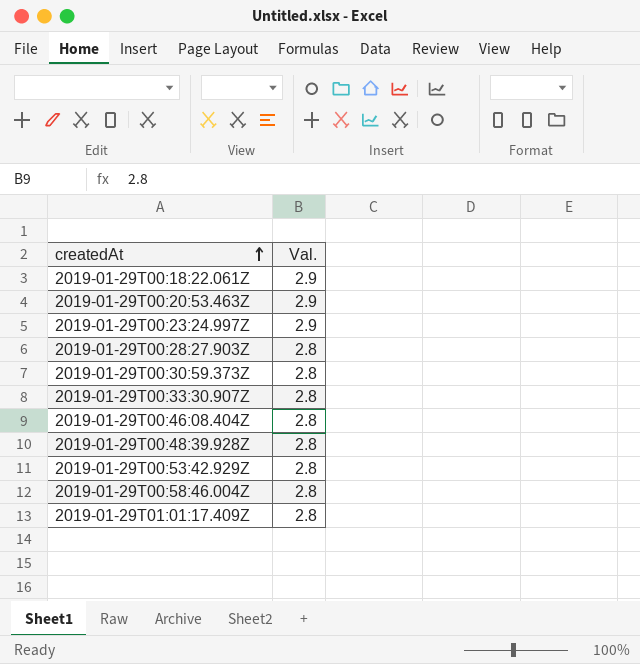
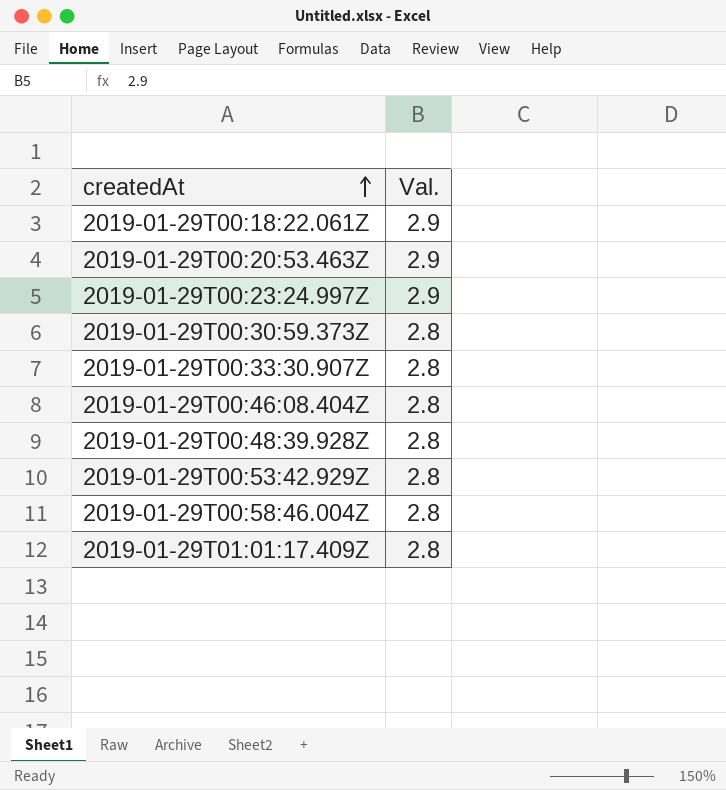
row 2019-01-29T00:28:27.903Z: 2.8 -> none

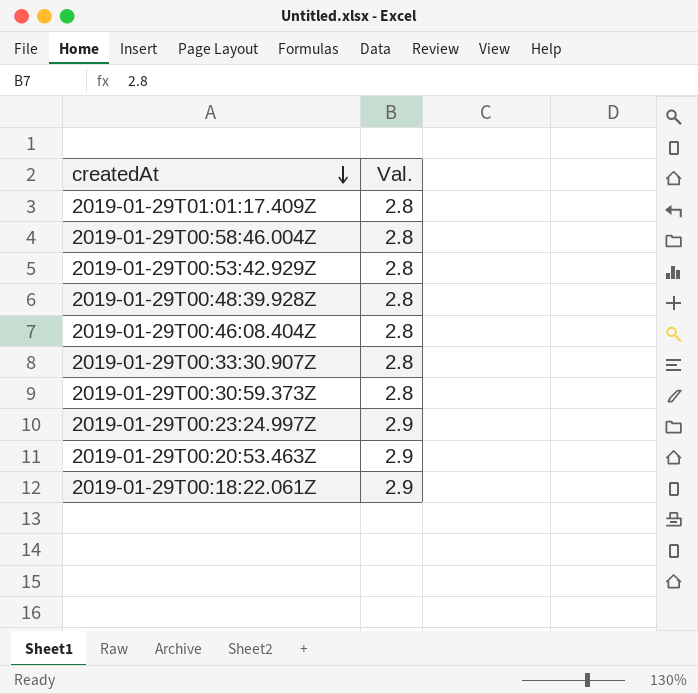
row order: createdAt ascending -> createdAt descending

